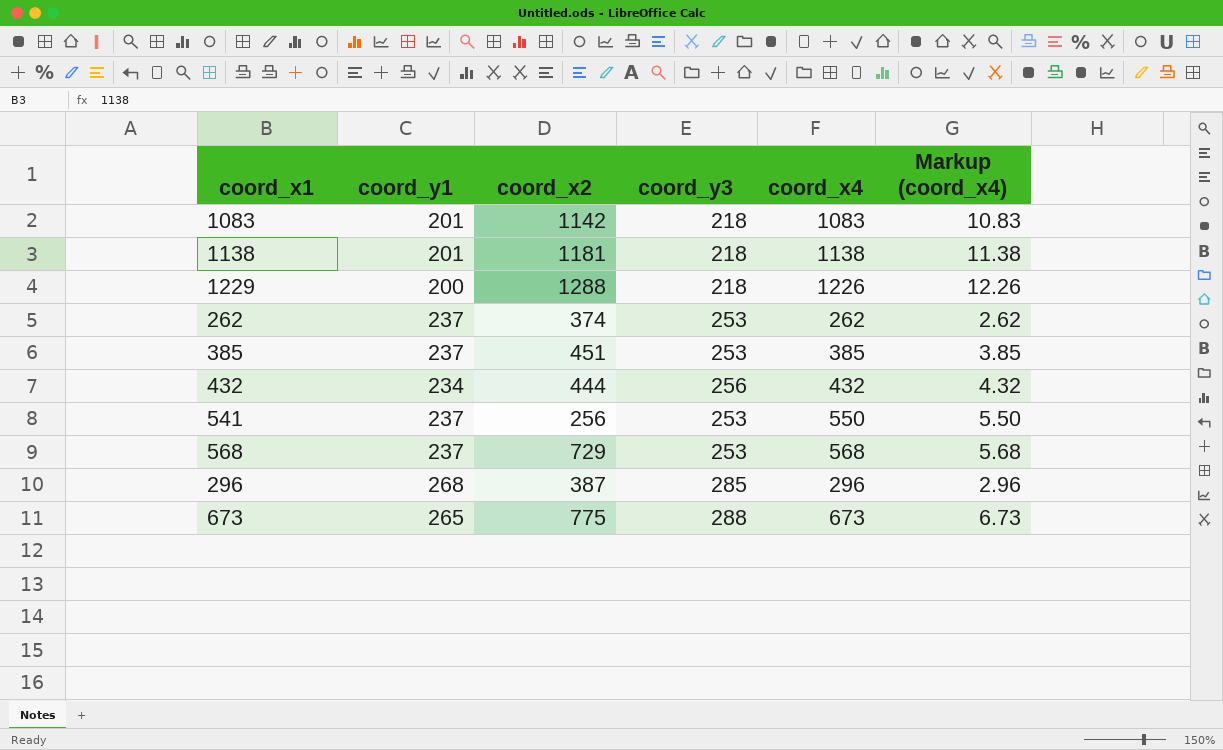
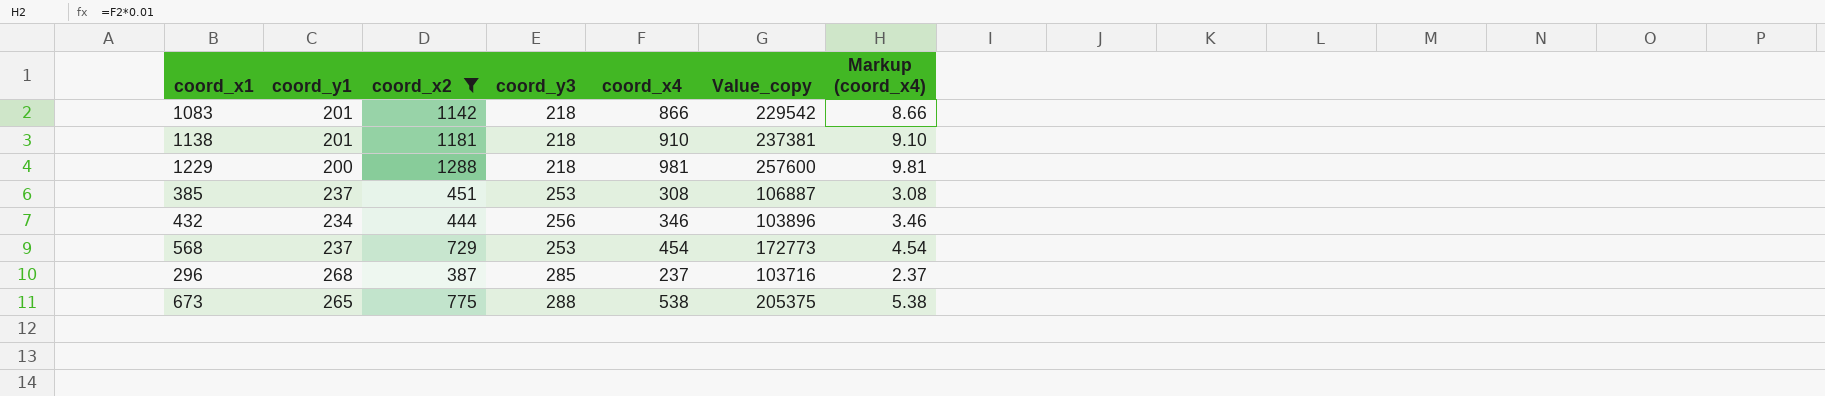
filter: none -> coord_x2 >= 387
column Value_copy | formula: none -> [coord_y1] * [coord_x2]
1083 | coord_x4: 1083 -> 866
1083 | Markup (coord_x4): 10.83 -> 8.66
1138 | coord_x4: 1138 -> 910
1138 | Markup (coord_x4): 11.38 -> 9.10
1229 | coord_x4: 1226 -> 981
1229 | Markup (coord_x4): 12.26 -> 9.81
385 | coord_x4: 385 -> 308
385 | Markup (coord_x4): 3.85 -> 3.08
432 | coord_x4: 432 -> 346
432 | Markup (coord_x4): 4.32 -> 3.46
568 | coord_x4: 568 -> 454
568 | Markup (coord_x4): 5.68 -> 4.54
296 | coord_x4: 296 -> 237
296 | Markup (coord_x4): 2.96 -> 2.37
673 | coord_x4: 673 -> 538
673 | Markup (coord_x4): 6.73 -> 5.38

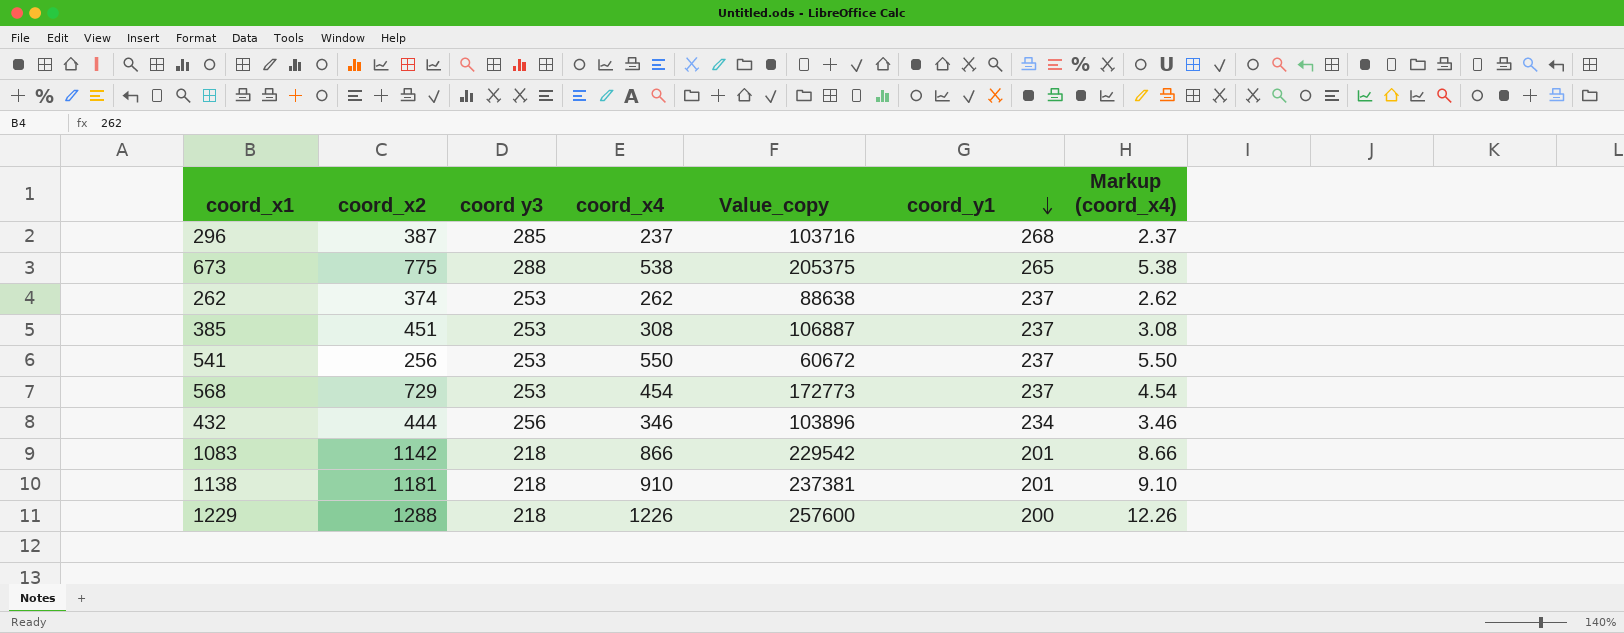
filter: coord_x2 >= 387 -> none
row order: none -> coord_y1 descending
column name: coord_y3 -> coord y3
column coord_y1 | position: 2 -> 6
1229 | coord_x4: 981 -> 1226
1229 | Markup (coord_x4): 9.81 -> 12.26

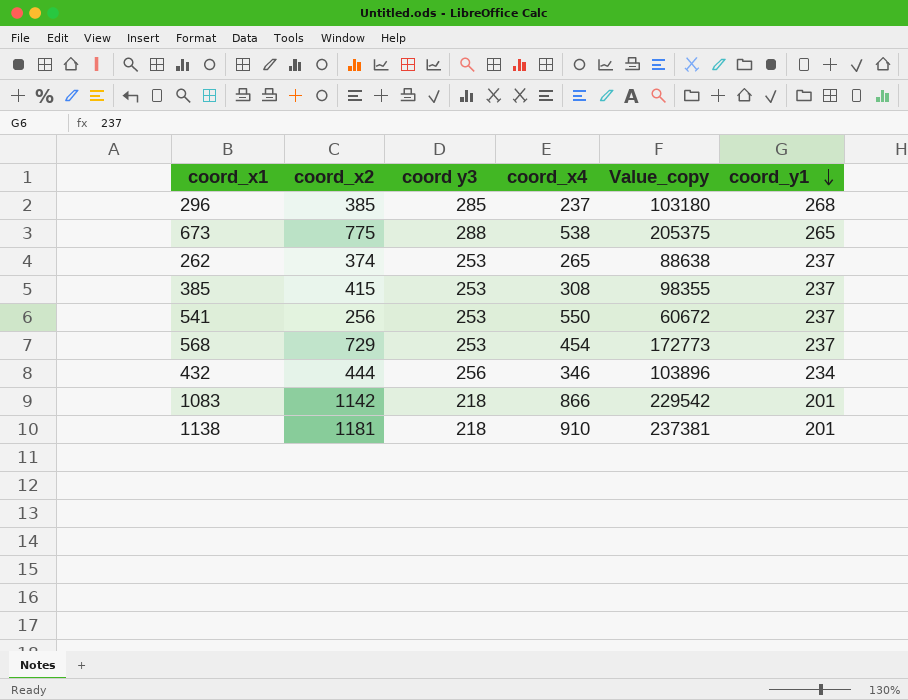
column Markup (coord_x4) | formula: [coord_x4] * 0.01 -> none
row 1229: 1288 | 218 | 1226 | 257600 | 200 | 12.26 -> none
296 | coord_x2: 387 -> 385
296 | Value_copy: 103716 -> 103180
262 | coord_x4: 262 -> 265
385 | coord_x2: 451 -> 415
385 | Value_copy: 106887 -> 98355

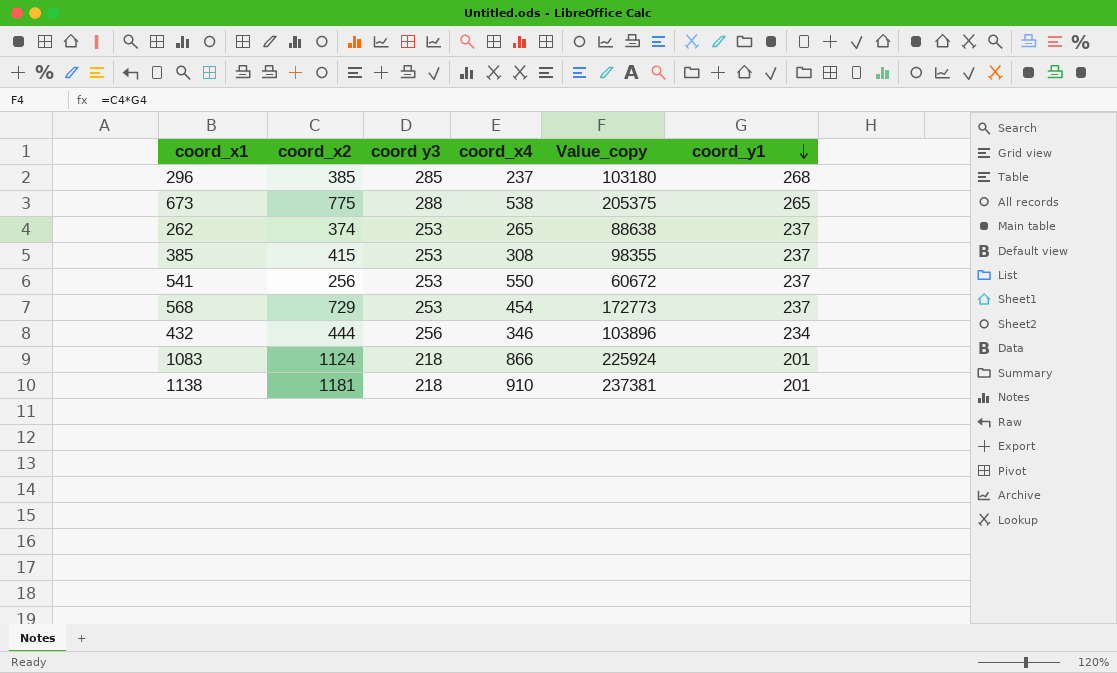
1083 | coord_x2: 1142 -> 1124
1083 | Value_copy: 229542 -> 225924

